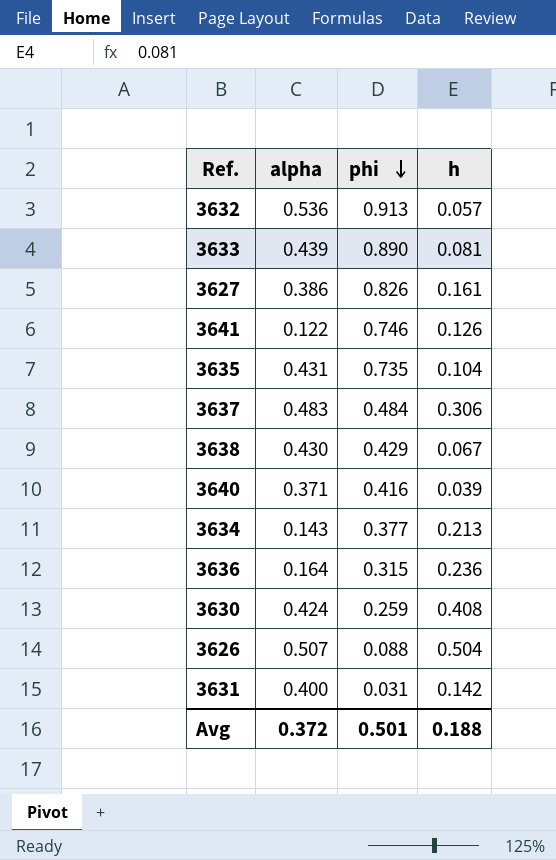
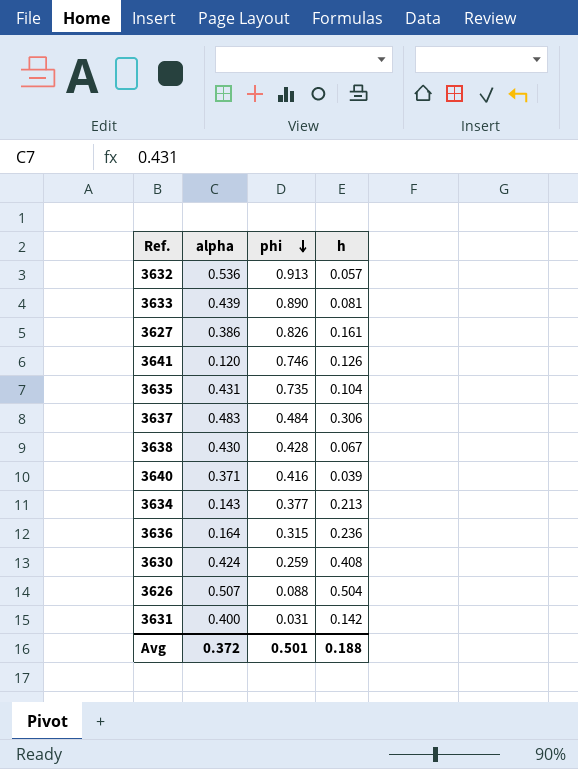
3641 | alpha: 0.122 -> 0.120
3638 | phi: 0.429 -> 0.428

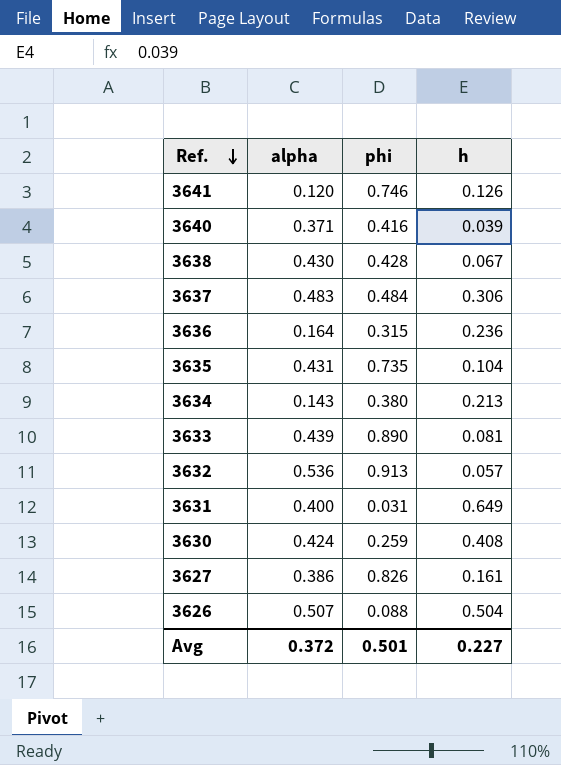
row order: phi descending -> Ref. descending
3634 | phi: 0.377 -> 0.380
3631 | h: 0.142 -> 0.649
Avg | h: 0.188 -> 0.227

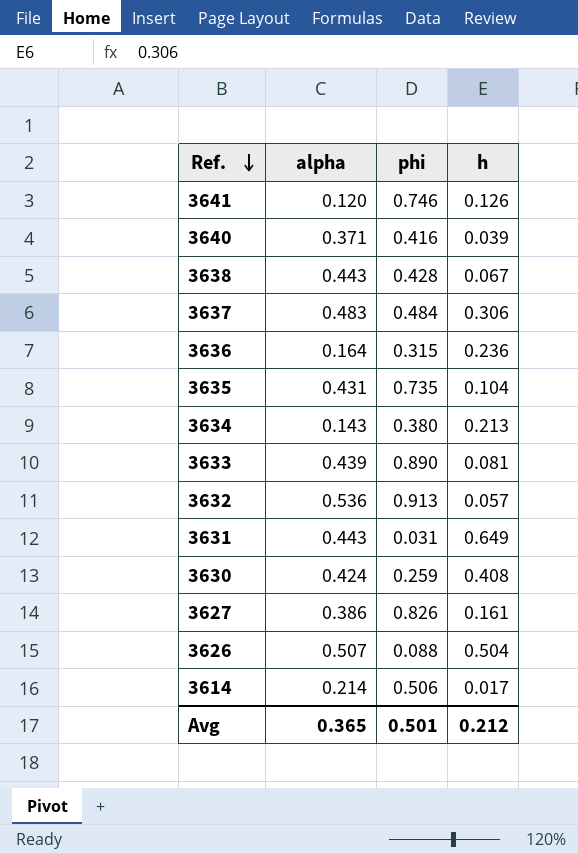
3638 | alpha: 0.430 -> 0.443
3631 | alpha: 0.400 -> 0.443
row 3614: none -> 0.214 | 0.506 | 0.017
Avg | alpha: 0.372 -> 0.365
Avg | h: 0.227 -> 0.212

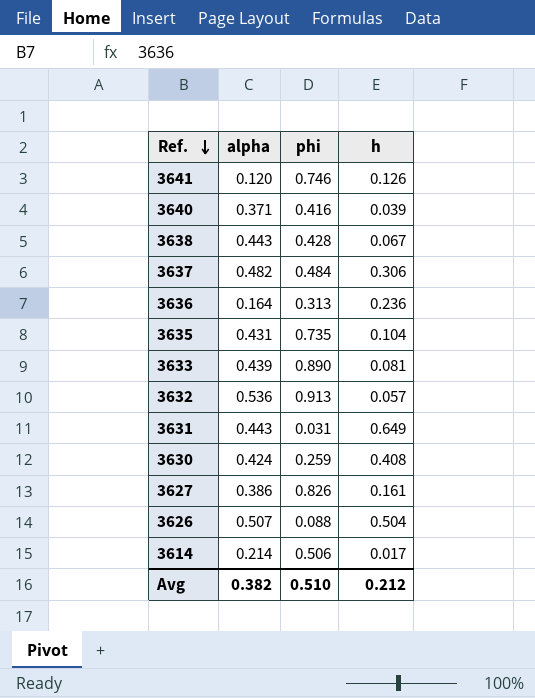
row 3634: 0.143 | 0.380 | 0.213 -> none
3637 | alpha: 0.483 -> 0.482
3636 | phi: 0.315 -> 0.313
Avg | alpha: 0.365 -> 0.382
Avg | phi: 0.501 -> 0.510

